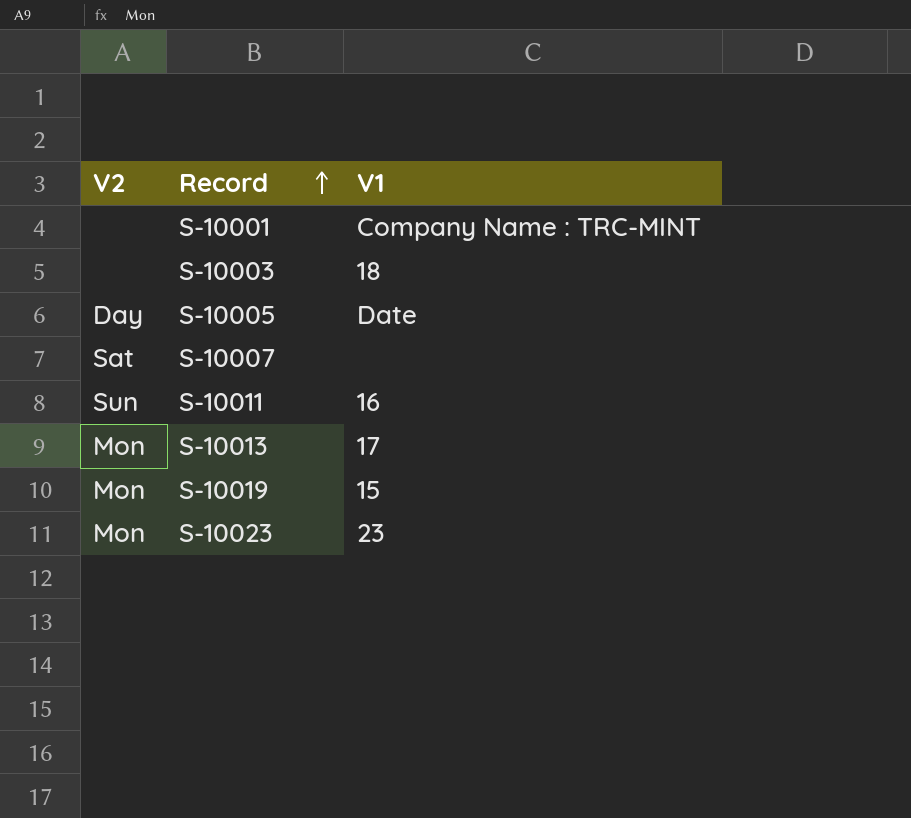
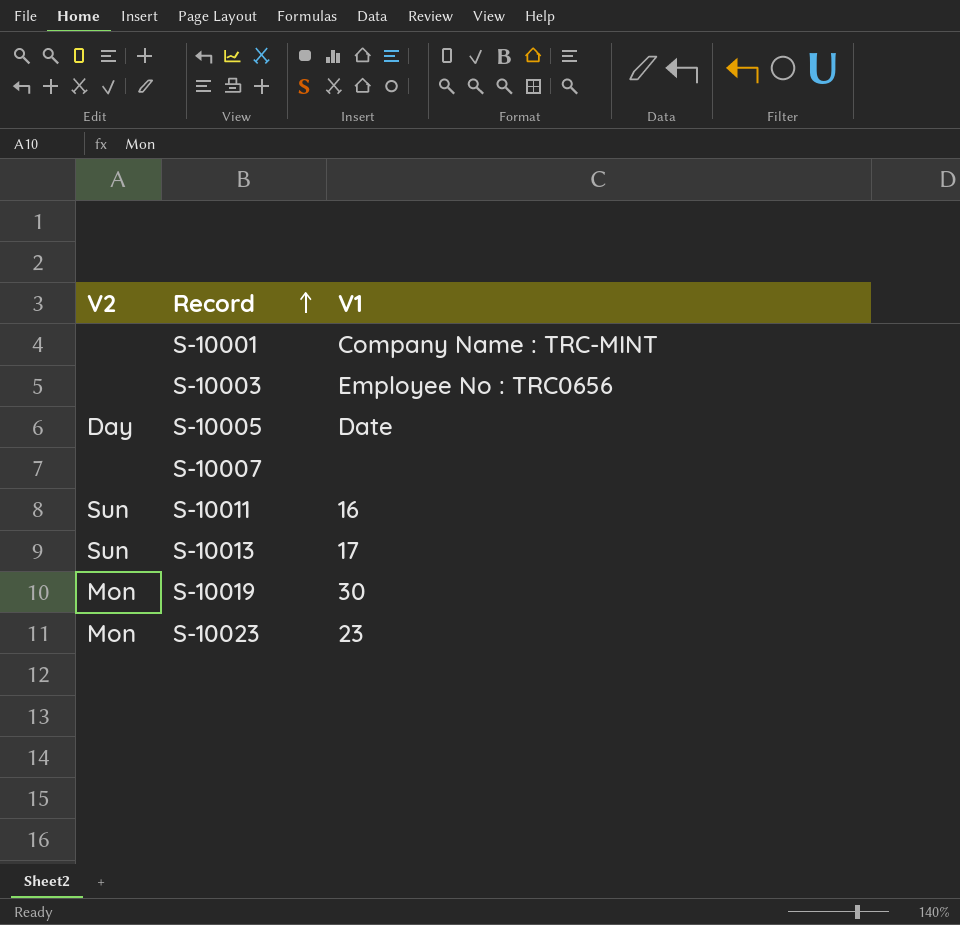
S-10003 | V1: 18 -> Employee No : TRC0656
S-10007 | V2: Sat -> none
S-10013 | V2: Mon -> Sun
S-10019 | V1: 15 -> 30

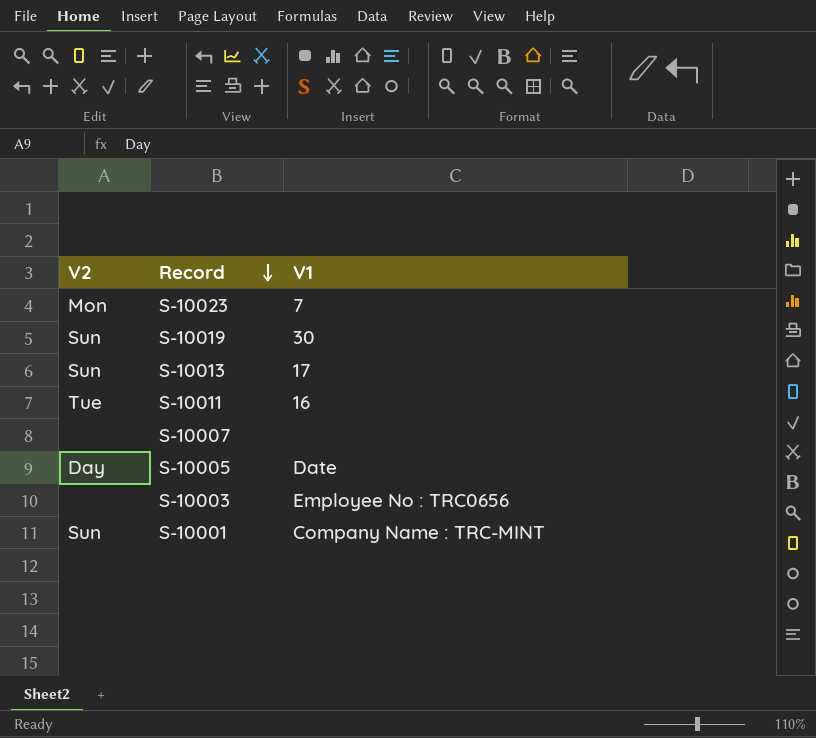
row order: Record ascending -> Record descending
S-10023 | V1: 23 -> 7
S-10019 | V2: Mon -> Sun
S-10011 | V2: Sun -> Tue
S-10001 | V2: none -> Sun

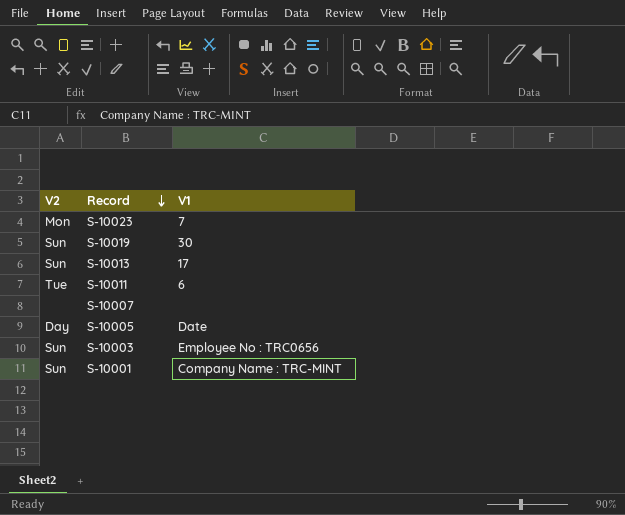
S-10011 | V1: 16 -> 6
S-10003 | V2: none -> Sun

